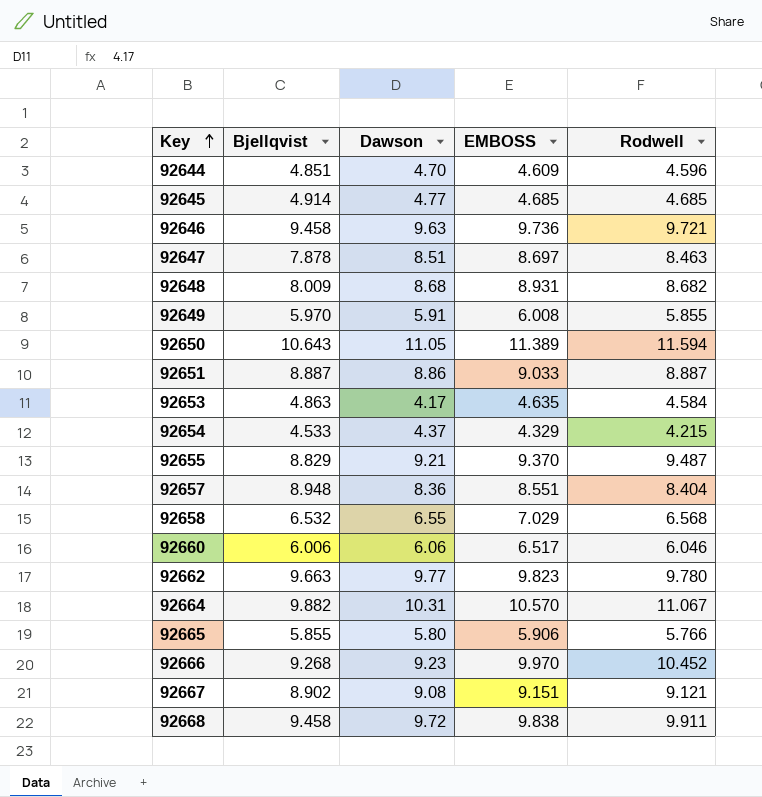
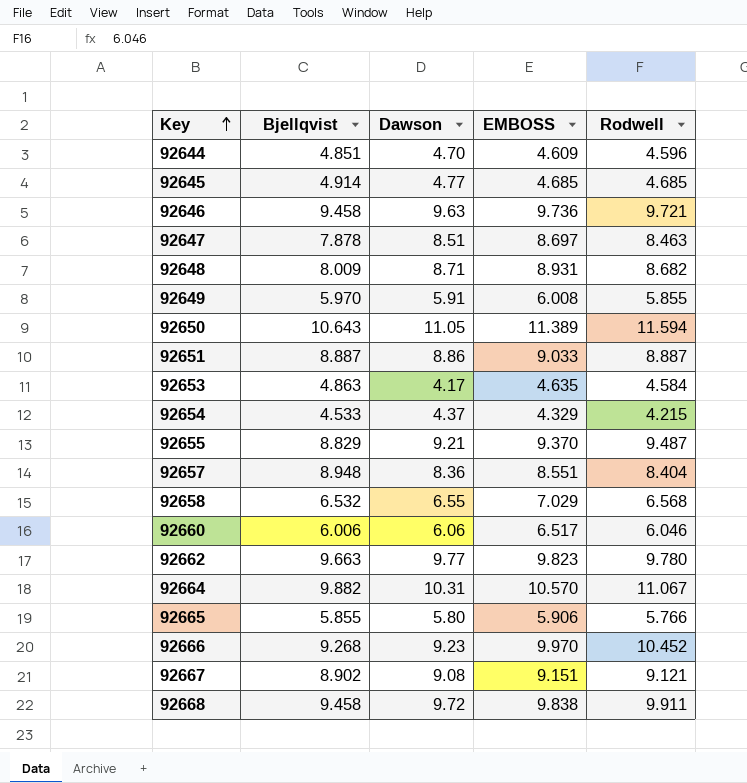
92648 | Dawson: 8.68 -> 8.71

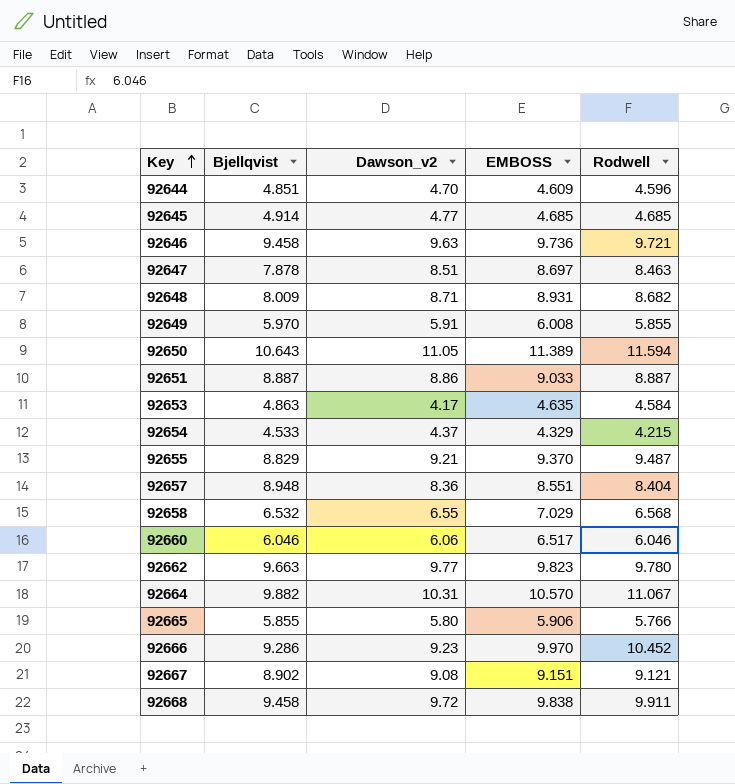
column name: Dawson -> Dawson_v2
92660 | Bjellqvist: 6.006 -> 6.046
92666 | Bjellqvist: 9.268 -> 9.286

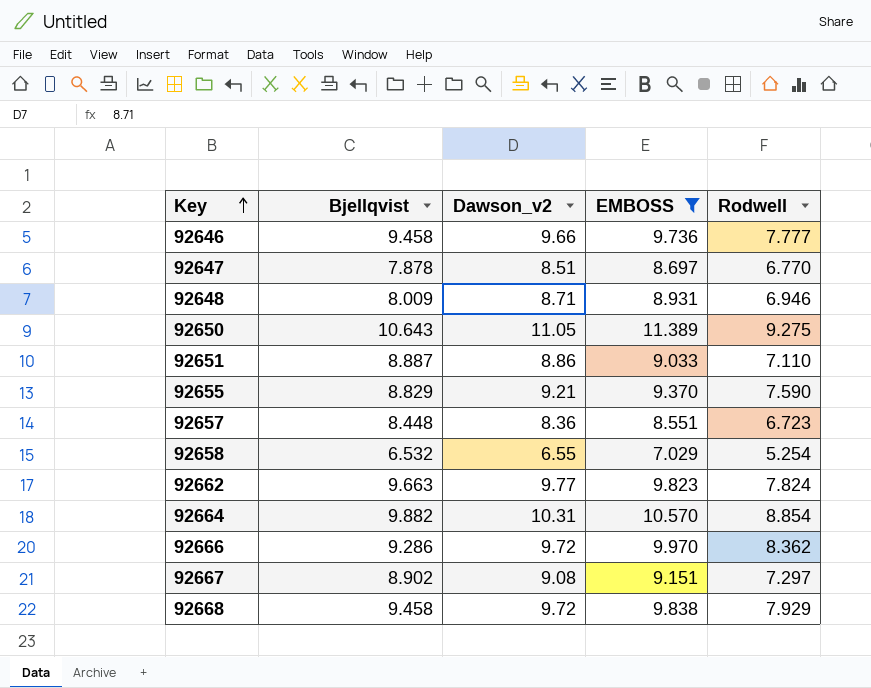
filter: none -> EMBOSS >= 7.029
92646 | Dawson_v2: 9.63 -> 9.66
92646 | Rodwell: 9.721 -> 7.777
92647 | Rodwell: 8.463 -> 6.770
92648 | Rodwell: 8.682 -> 6.946
92650 | Rodwell: 11.594 -> 9.275
92651 | Rodwell: 8.887 -> 7.110
92655 | Rodwell: 9.487 -> 7.590
92657 | Bjellqvist: 8.948 -> 8.448
92657 | Rodwell: 8.404 -> 6.723
92658 | Rodwell: 6.568 -> 5.254
92662 | Rodwell: 9.780 -> 7.824
92664 | Rodwell: 11.067 -> 8.854
92666 | Dawson_v2: 9.23 -> 9.72
92666 | Rodwell: 10.452 -> 8.362
92667 | Rodwell: 9.121 -> 7.297
92668 | Rodwell: 9.911 -> 7.929

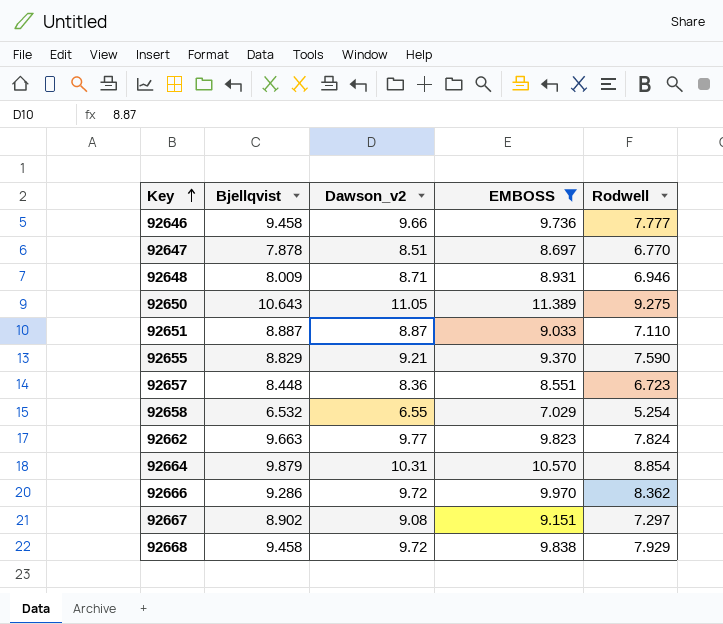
92651 | Dawson_v2: 8.86 -> 8.87
92664 | Bjellqvist: 9.882 -> 9.879

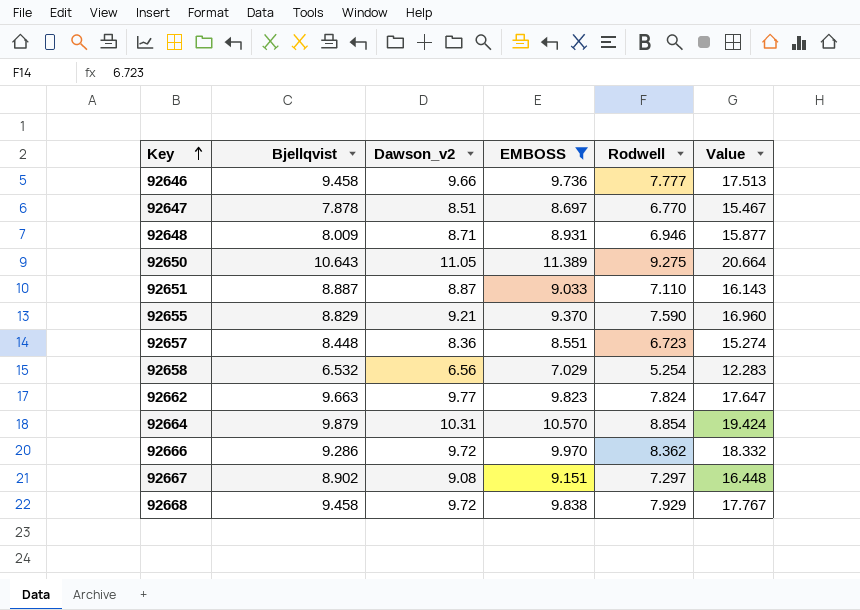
column Value | formula: none -> [EMBOSS] + [Rodwell]
92658 | Dawson_v2: 6.55 -> 6.56

